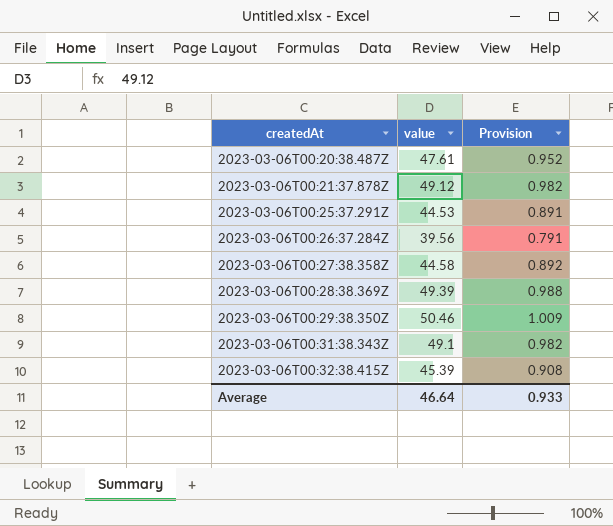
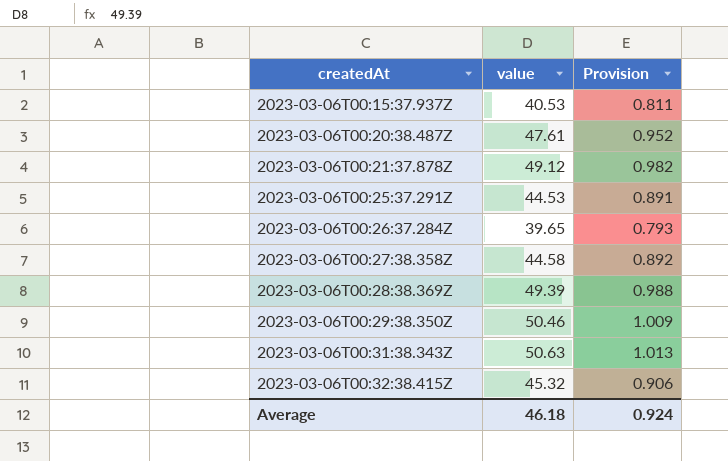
row 2023-03-06T00:15:37.937Z: none -> 40.53 | 0.811
2023-03-06T00:26:37.284Z | value: 39.56 -> 39.65
2023-03-06T00:26:37.284Z | Provision: 0.791 -> 0.793
2023-03-06T00:31:38.343Z | value: 49.1 -> 50.63
2023-03-06T00:31:38.343Z | Provision: 0.982 -> 1.013
2023-03-06T00:32:38.415Z | value: 45.39 -> 45.32
2023-03-06T00:32:38.415Z | Provision: 0.908 -> 0.906
Average | value: 46.64 -> 46.18
Average | Provision: 0.933 -> 0.924

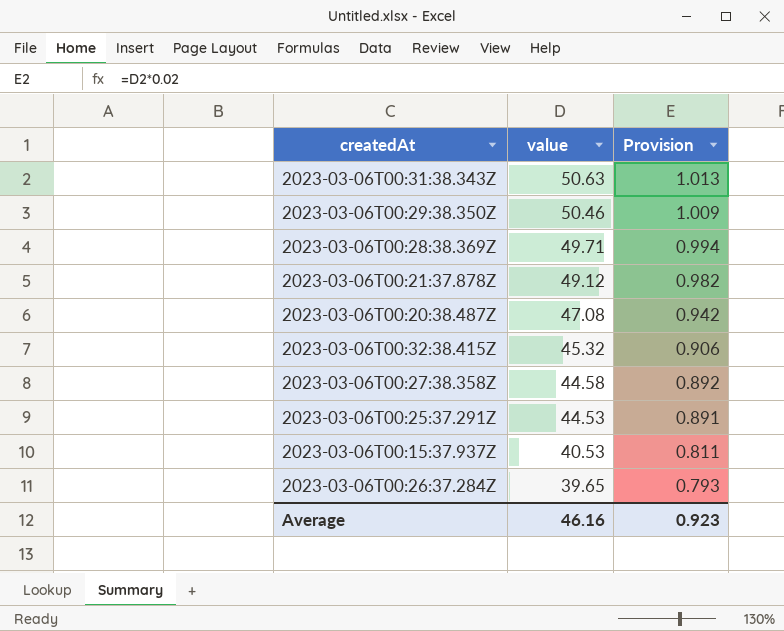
row order: createdAt ascending -> value descending
2023-03-06T00:28:38.369Z | value: 49.39 -> 49.71
2023-03-06T00:28:38.369Z | Provision: 0.988 -> 0.994
2023-03-06T00:20:38.487Z | value: 47.61 -> 47.08
2023-03-06T00:20:38.487Z | Provision: 0.952 -> 0.942
Average | value: 46.18 -> 46.16
Average | Provision: 0.924 -> 0.923

